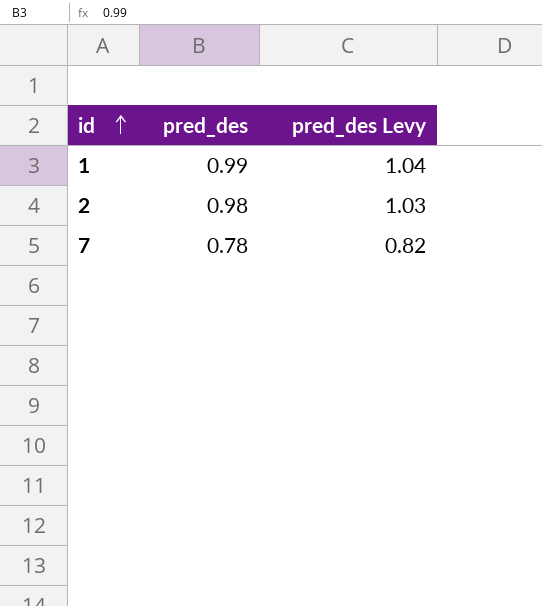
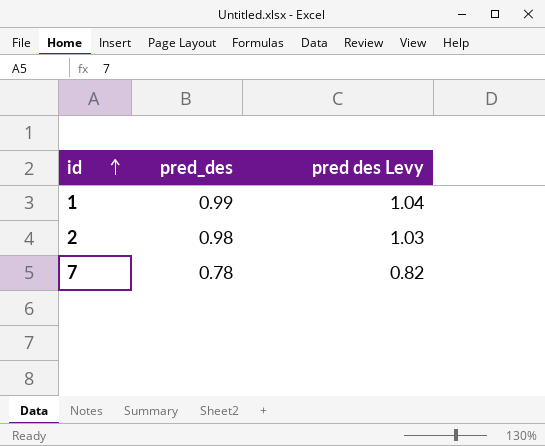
column name: pred_des Levy -> pred des Levy

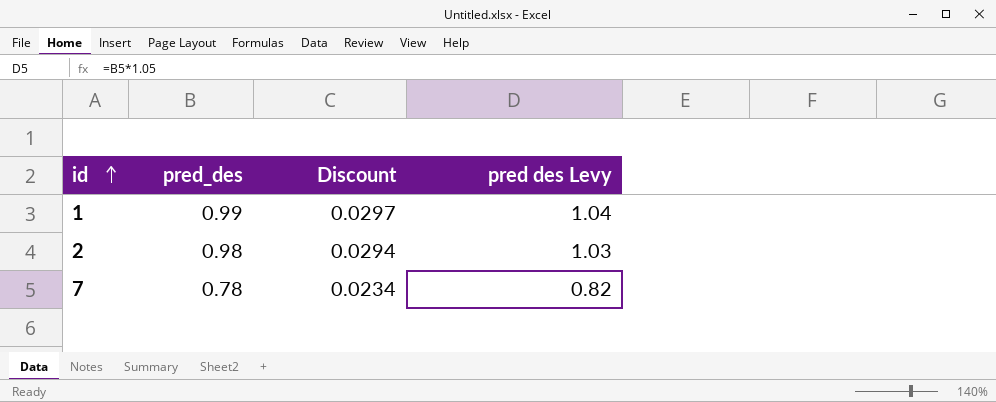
column Discount | formula: none -> [pred_des] * 0.03

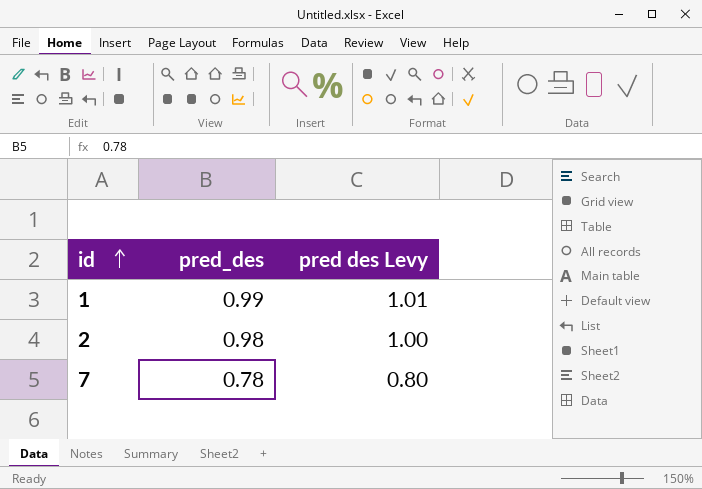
column Discount | formula: [pred_des] * 0.03 -> none
column pred des Levy | formula: [pred_des] * 1.05 -> [pred_des] * 1.02

